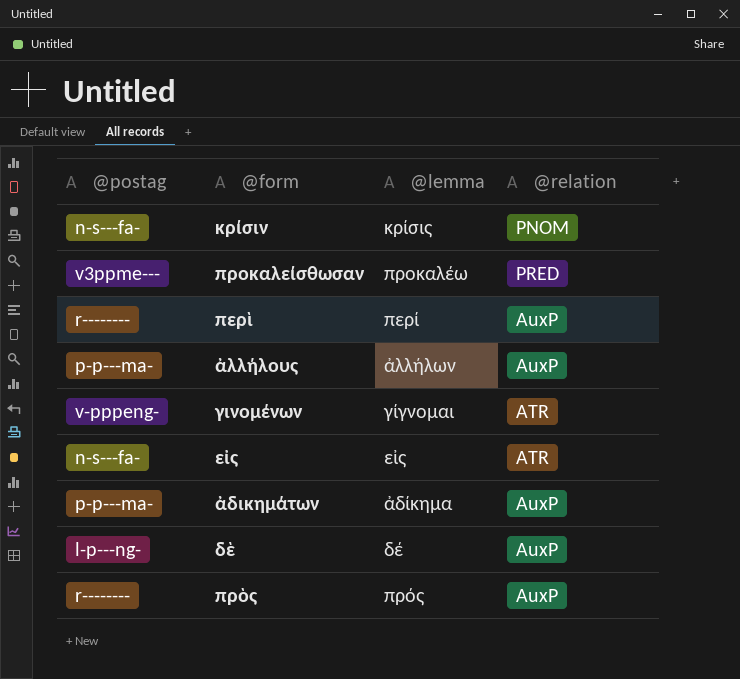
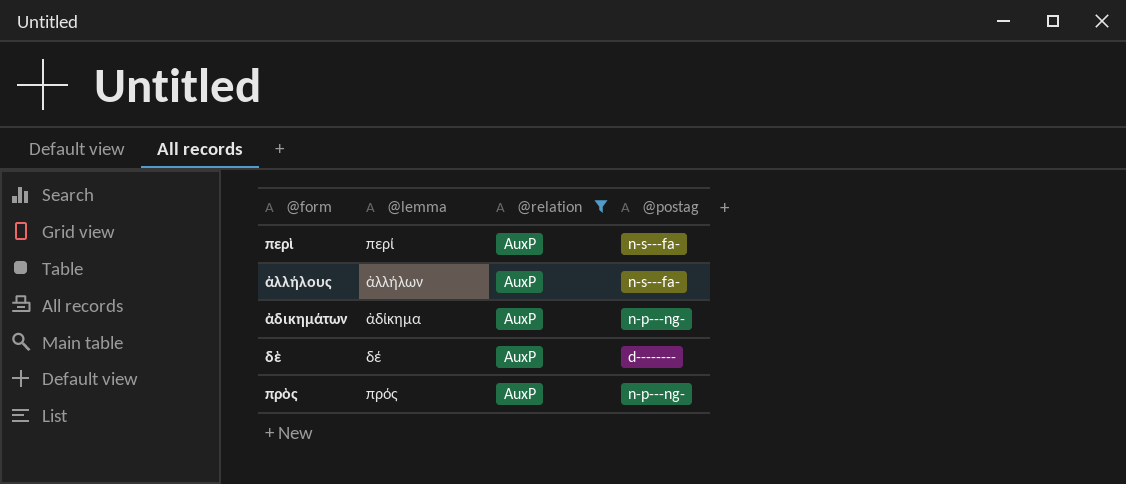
filter: none -> @relation = AuxP
column @postag | position: 1 -> 4
περὶ | @postag: r-------- -> n-s---fa-
ἀλλήλους | @postag: p-p---ma- -> n-s---fa-
ἀδικημάτων | @postag: p-p---ma- -> n-p---ng-
δὲ | @postag: l-p---ng- -> d--------
πρὸς | @postag: r-------- -> n-p---ng-

